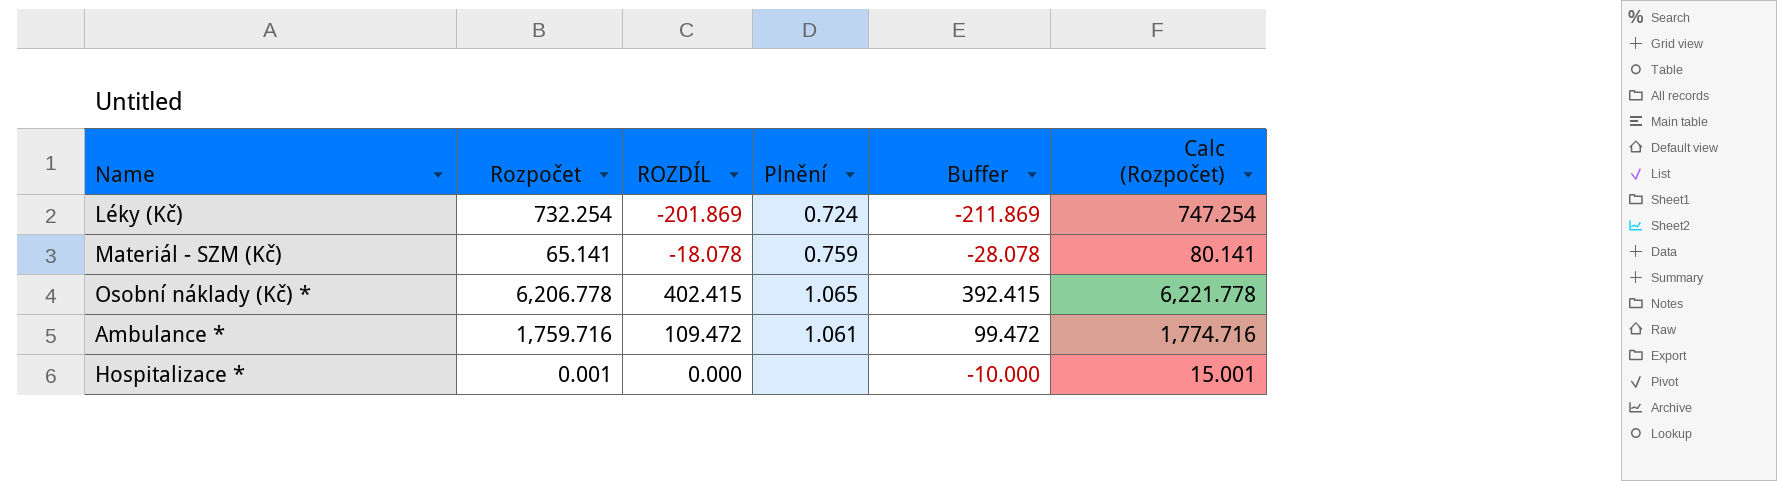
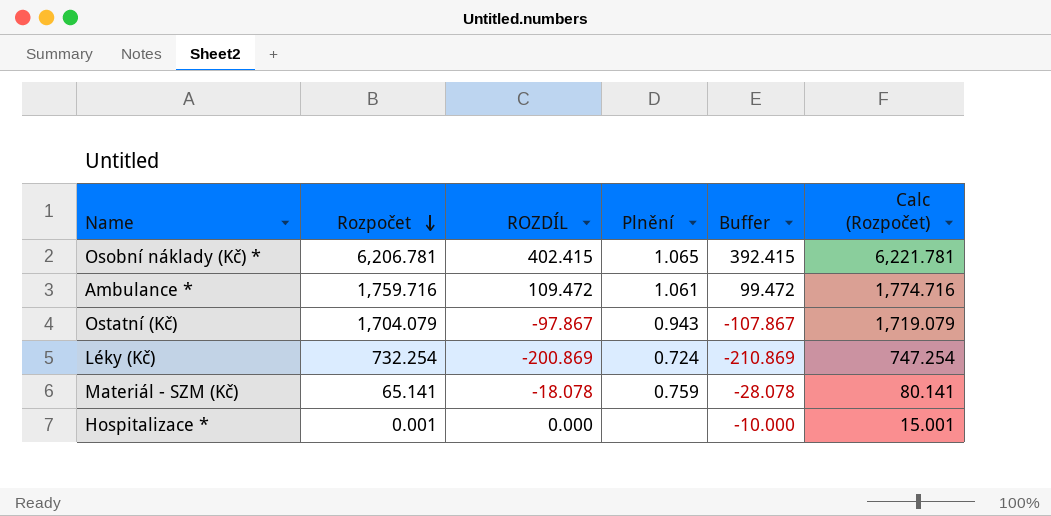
row order: none -> Rozpočet descending
Osobní náklady (Kč) * | Rozpočet: 6,206.778 -> 6,206.781
Osobní náklady (Kč) * | Calc (Rozpočet): 6,221.778 -> 6,221.781
row Ostatní (Kč): none -> 1,704.079 | -97.867 | 0.943 | -107.867 | 1,719.079
Léky (Kč) | ROZDÍL: -201.869 -> -200.869
Léky (Kč) | Buffer: -211.869 -> -210.869

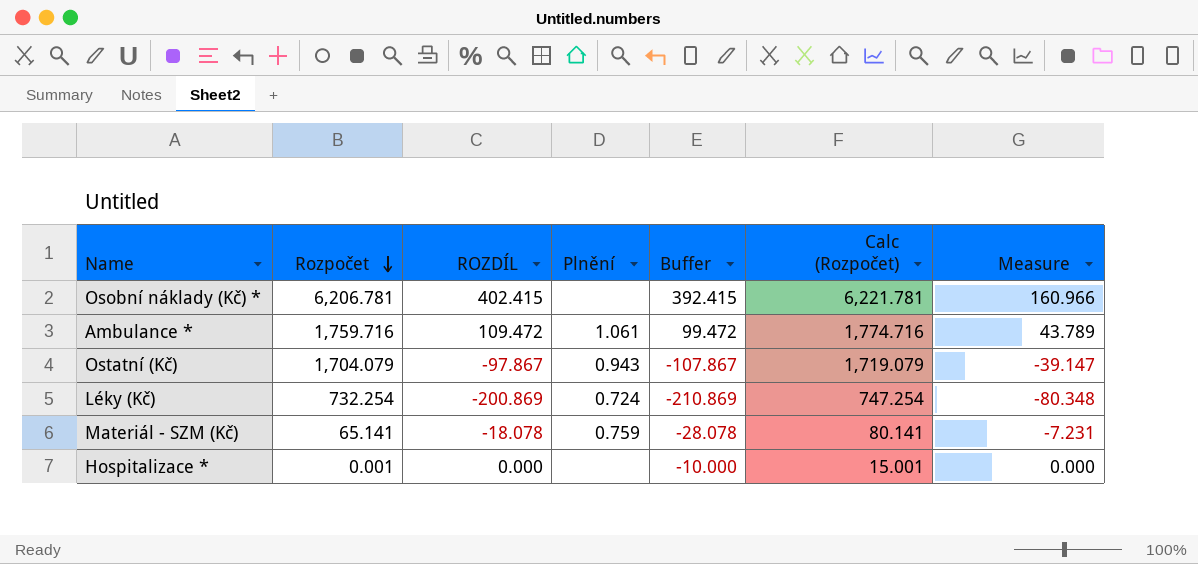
column Measure | formula: none -> [ROZDÍL] * 0.4
Osobní náklady (Kč) * | Plnění: 1.065 -> none

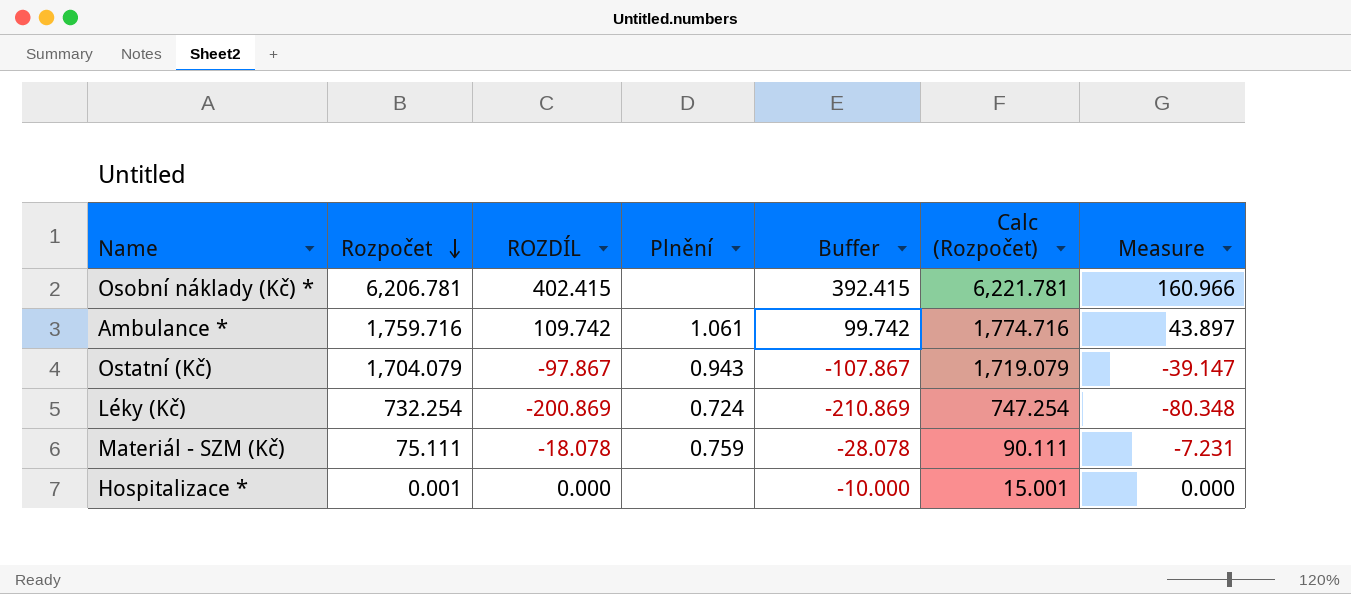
Ambulance * | ROZDÍL: 109.472 -> 109.742
Ambulance * | Buffer: 99.472 -> 99.742
Ambulance * | Measure: 43.789 -> 43.897
Materiál - SZM (Kč) | Rozpočet: 65.141 -> 75.111
Materiál - SZM (Kč) | Calc (Rozpočet): 80.141 -> 90.111

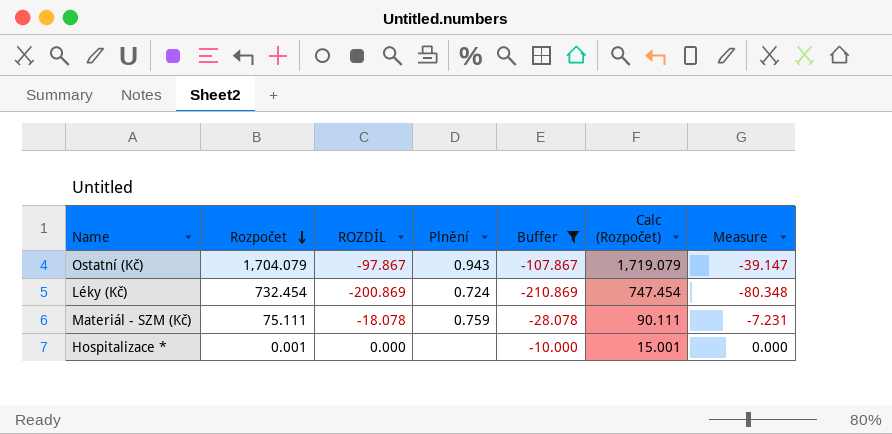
filter: none -> Buffer <= -10.000
Léky (Kč) | Rozpočet: 732.254 -> 732.454
Léky (Kč) | Calc (Rozpočet): 747.254 -> 747.454

